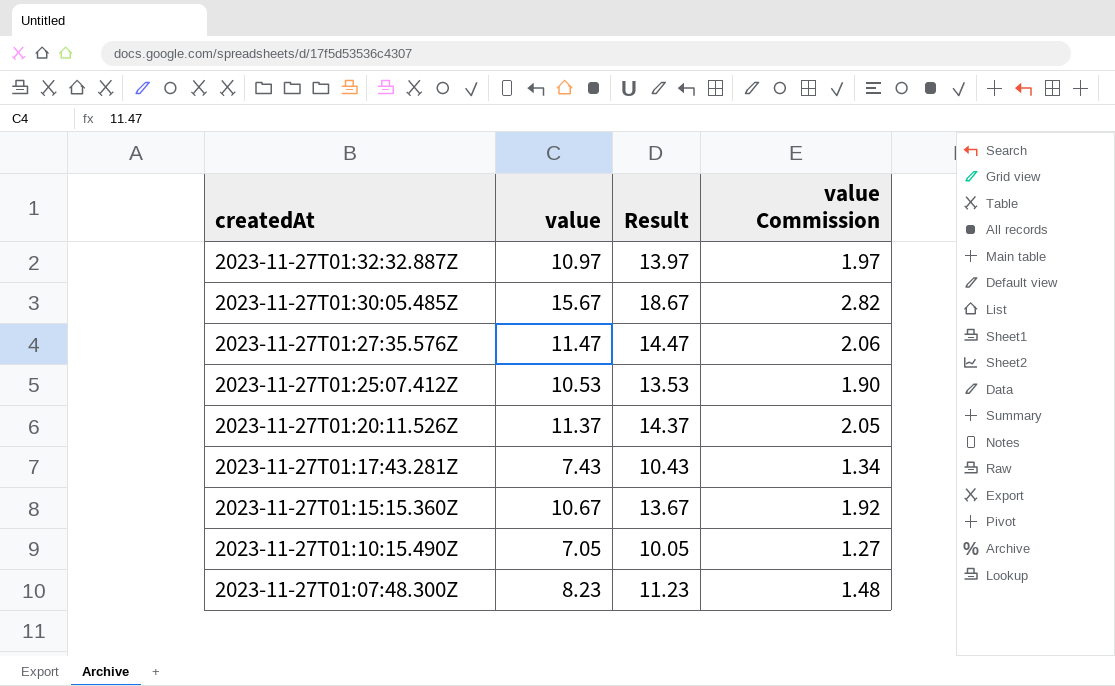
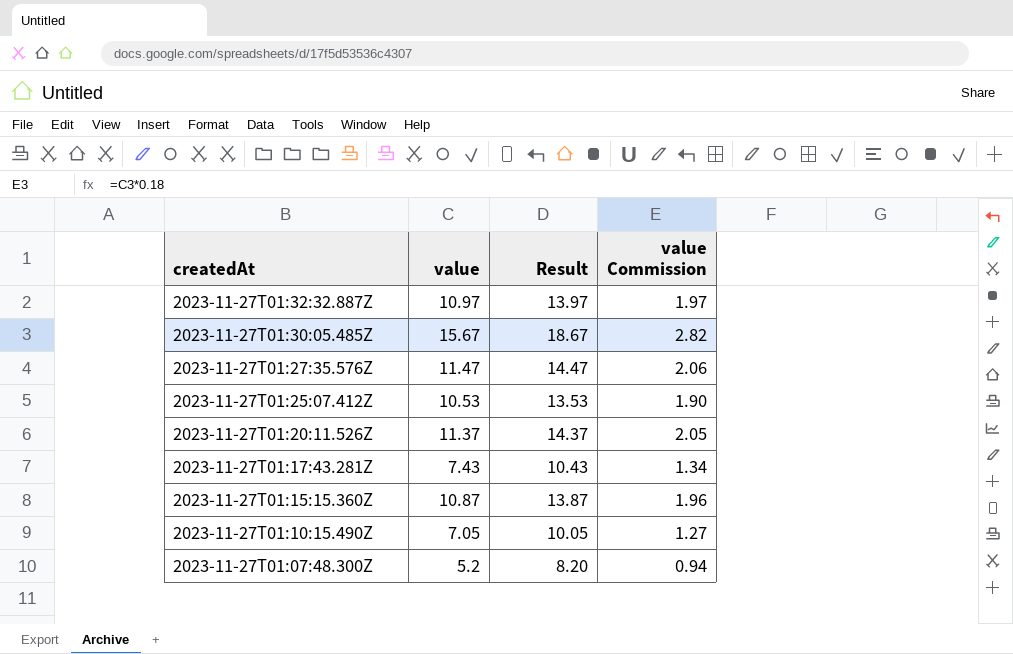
2023-11-27T01:15:15.360Z | value: 10.67 -> 10.87
2023-11-27T01:15:15.360Z | Result: 13.67 -> 13.87
2023-11-27T01:15:15.360Z | value Commission: 1.92 -> 1.96
2023-11-27T01:07:48.300Z | value: 8.23 -> 5.2
2023-11-27T01:07:48.300Z | Result: 11.23 -> 8.20
2023-11-27T01:07:48.300Z | value Commission: 1.48 -> 0.94

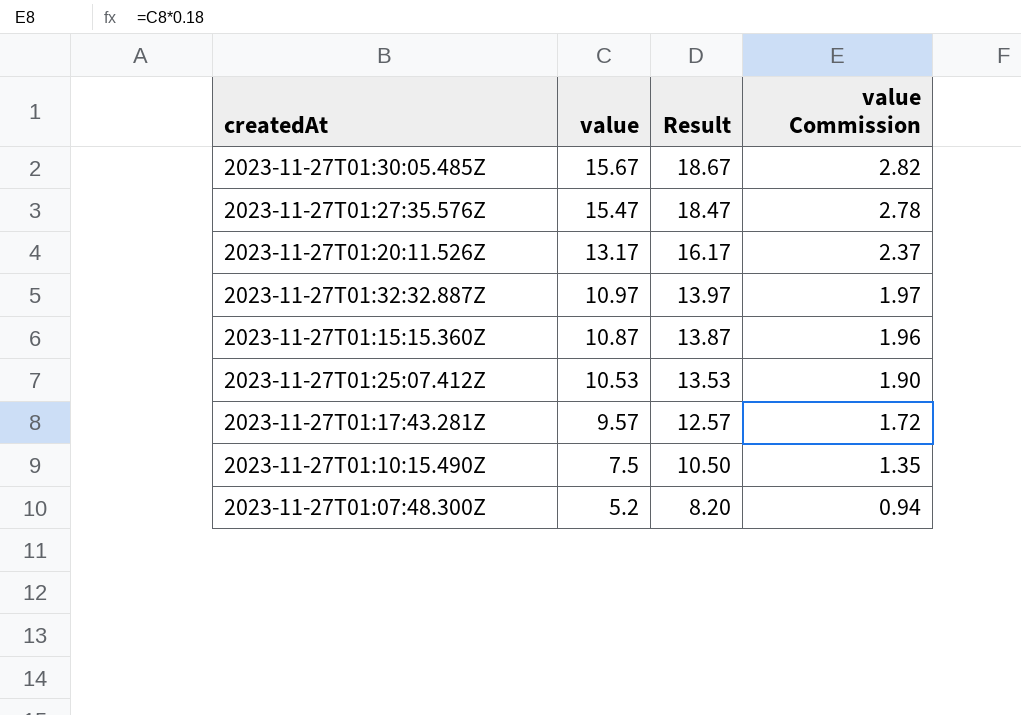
row order: createdAt descending -> value descending
2023-11-27T01:27:35.576Z | value: 11.47 -> 15.47
2023-11-27T01:27:35.576Z | Result: 14.47 -> 18.47
2023-11-27T01:27:35.576Z | value Commission: 2.06 -> 2.78
2023-11-27T01:20:11.526Z | value: 11.37 -> 13.17
2023-11-27T01:20:11.526Z | Result: 14.37 -> 16.17
2023-11-27T01:20:11.526Z | value Commission: 2.05 -> 2.37
2023-11-27T01:17:43.281Z | value: 7.43 -> 9.57
2023-11-27T01:17:43.281Z | Result: 10.43 -> 12.57
2023-11-27T01:17:43.281Z | value Commission: 1.34 -> 1.72
2023-11-27T01:10:15.490Z | value: 7.05 -> 7.5
2023-11-27T01:10:15.490Z | Result: 10.05 -> 10.50
2023-11-27T01:10:15.490Z | value Commission: 1.27 -> 1.35

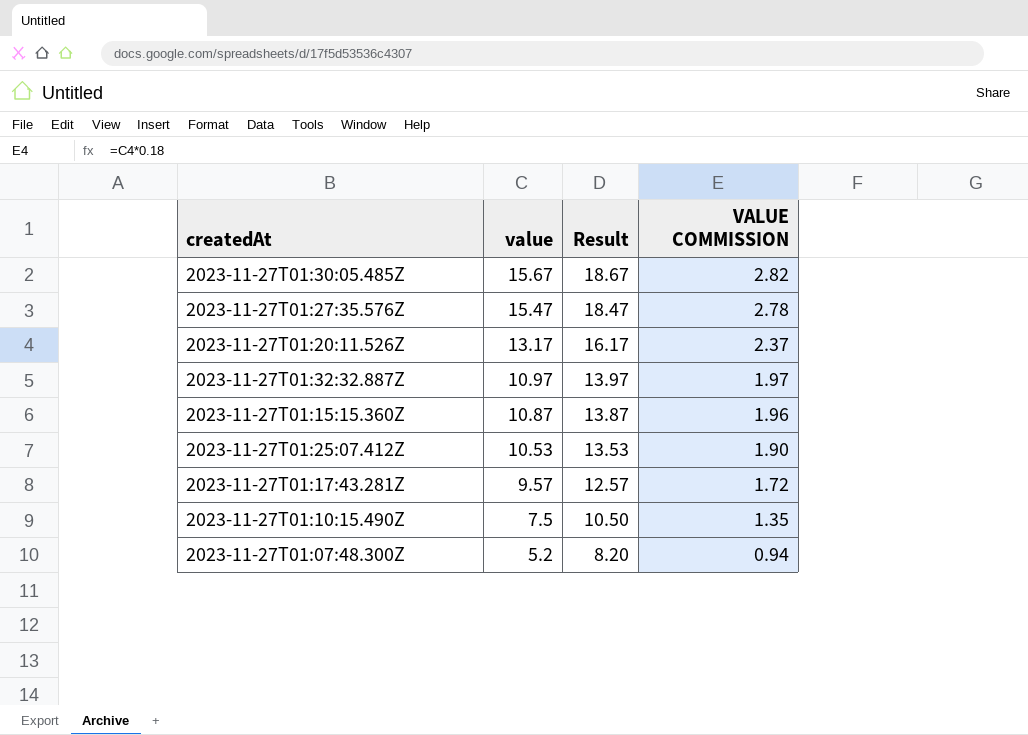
column name: value Commission -> VALUE COMMISSION

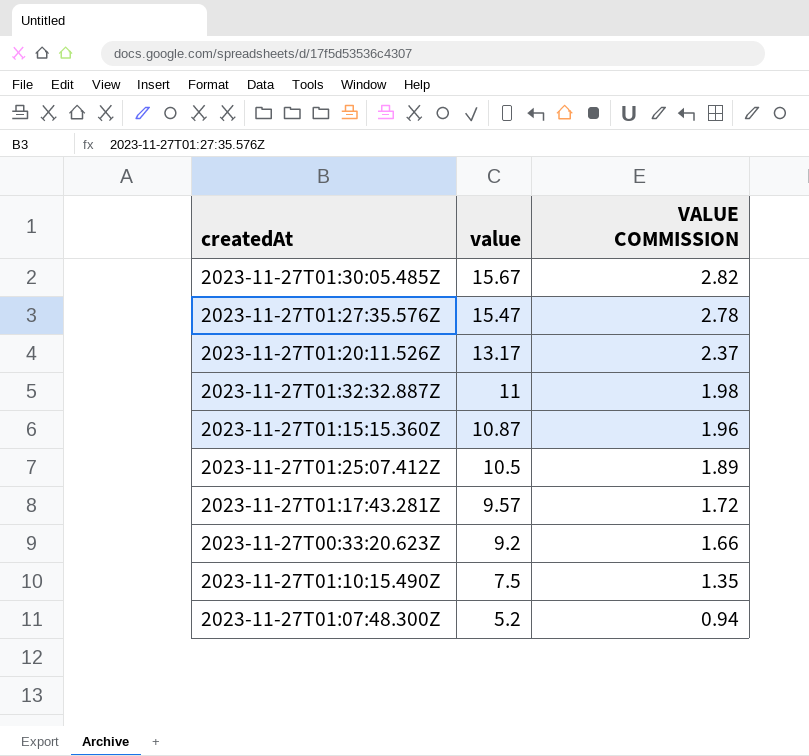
column Result | formula: [value] + 3 -> none
2023-11-27T01:32:32.887Z | value: 10.97 -> 11
2023-11-27T01:32:32.887Z | VALUE COMMISSION: 1.97 -> 1.98
2023-11-27T01:25:07.412Z | value: 10.53 -> 10.5
2023-11-27T01:25:07.412Z | VALUE COMMISSION: 1.90 -> 1.89
row 2023-11-27T00:33:20.623Z: none -> 9.2 | 1.66

